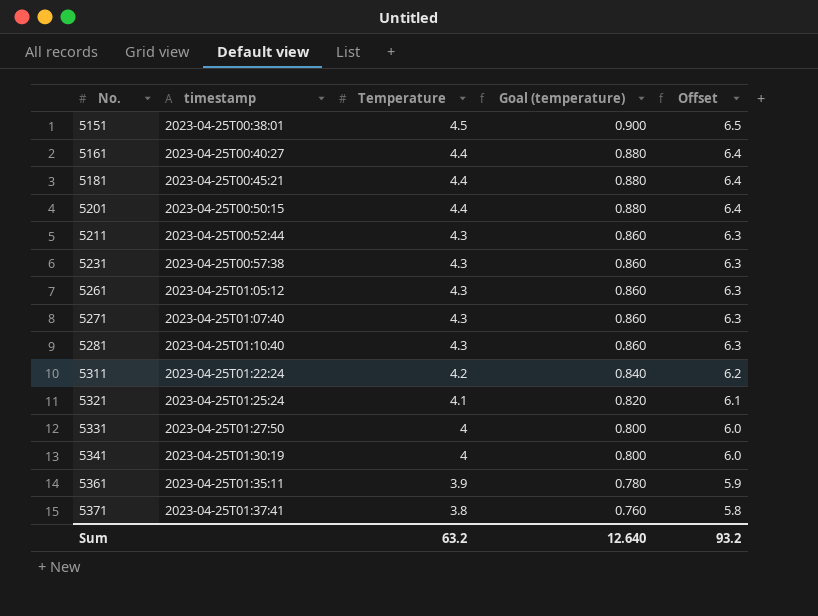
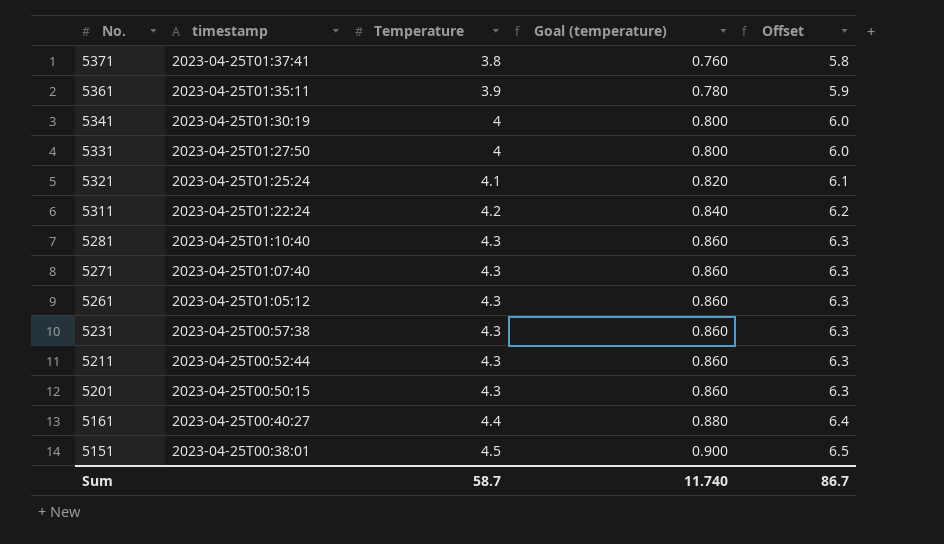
row order: No. ascending -> No. descending
row 5181: 2023-04-25T00:45:21 | 4.4 | 0.880 | 6.4 -> none
5201 | Temperature: 4.4 -> 4.3
5201 | Goal (temperature): 0.880 -> 0.860
5201 | Offset: 6.4 -> 6.3
Sum | Temperature: 63.2 -> 58.7
Sum | Goal (temperature): 12.640 -> 11.740
Sum | Offset: 93.2 -> 86.7

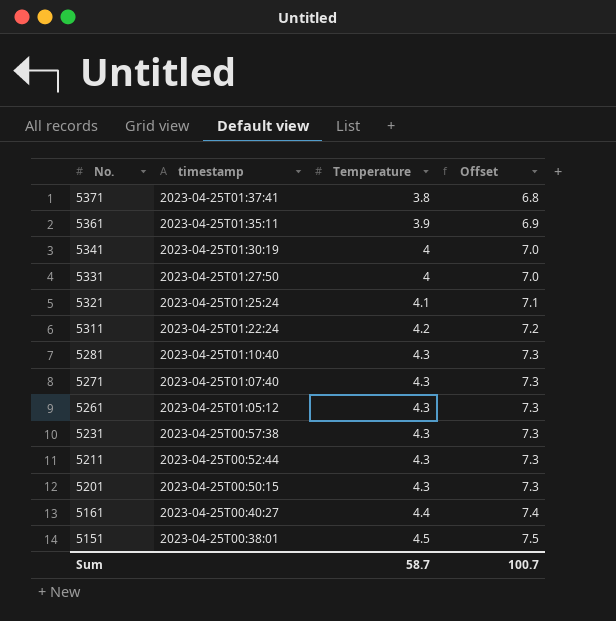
column Goal (temperature) | formula: [Temperature] * 0.2 -> none
column Offset | formula: [Temperature] + 2 -> [Temperature] + 3
Sum | Offset: 86.7 -> 100.7

